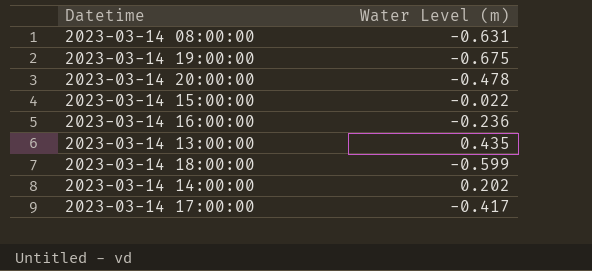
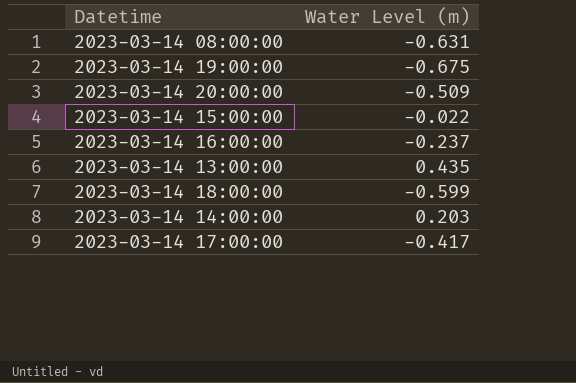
2023-03-14 20:00:00 | Water Level (m): -0.478 -> -0.509
2023-03-14 16:00:00 | Water Level (m): -0.236 -> -0.237
2023-03-14 14:00:00 | Water Level (m): 0.202 -> 0.203

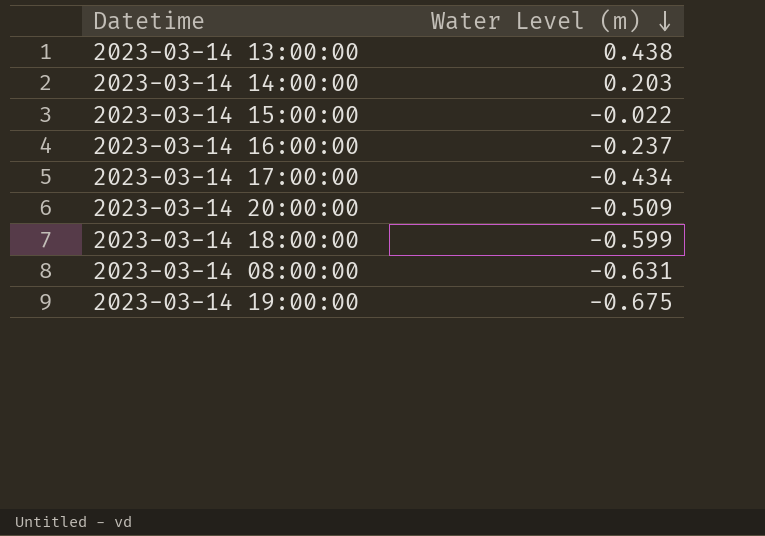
row order: none -> Water Level (m) descending
2023-03-14 13:00:00 | Water Level (m): 0.435 -> 0.438
2023-03-14 17:00:00 | Water Level (m): -0.417 -> -0.434

